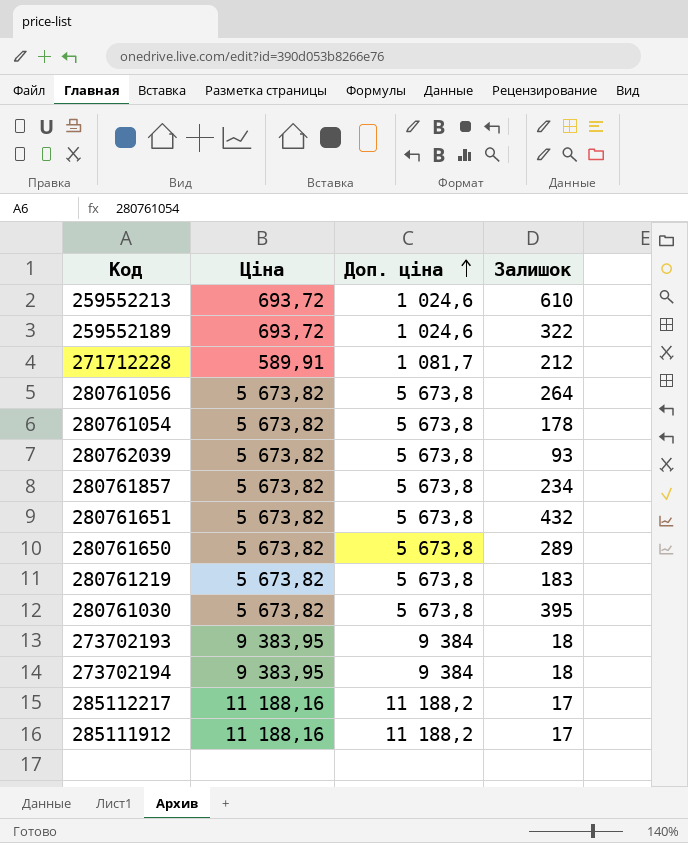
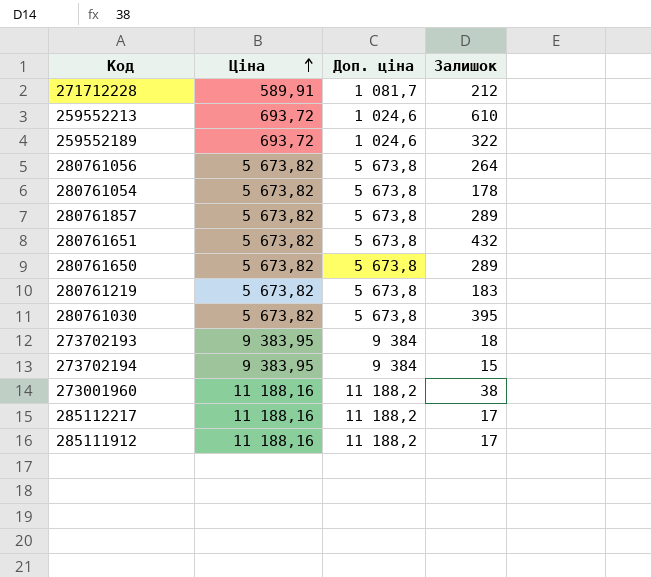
row order: Доп. ціна ascending -> Ціна ascending
row 280762039: 5 673,82 | 5 673,8 | 93 -> none
280761857 | Залишок: 234 -> 289
273702194 | Залишок: 18 -> 15
row 273001960: none -> 11 188,16 | 11 188,2 | 38

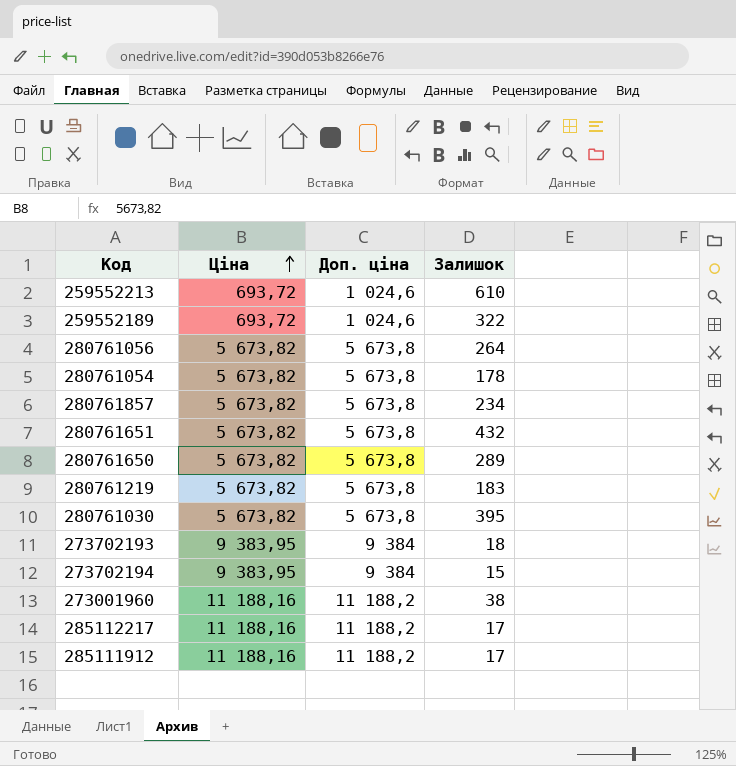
row 271712228: 589,91 | 1 081,7 | 212 -> none
280761857 | Залишок: 289 -> 234

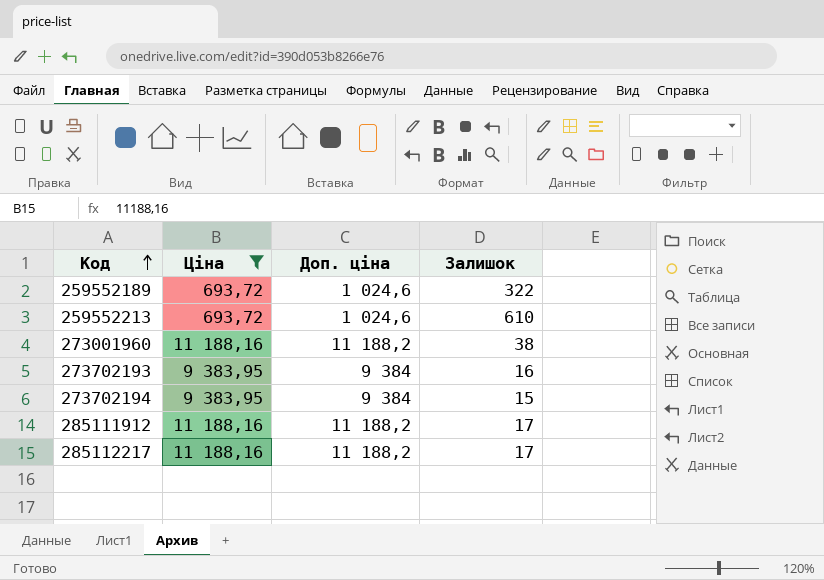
filter: none -> Ціна != 5 673,82
row order: Ціна ascending -> Код ascending
273702193 | Залишок: 18 -> 16

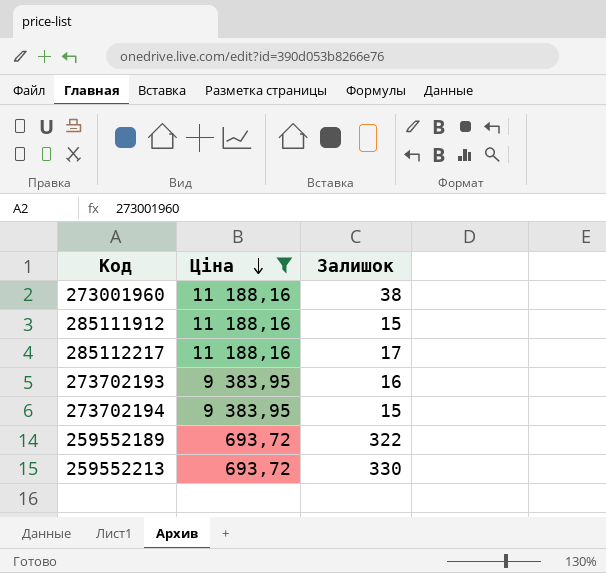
row order: Код ascending -> Ціна descending
column Доп. ціна | position: 3 -> none
285111912 | Залишок: 17 -> 15
259552213 | Залишок: 610 -> 330

